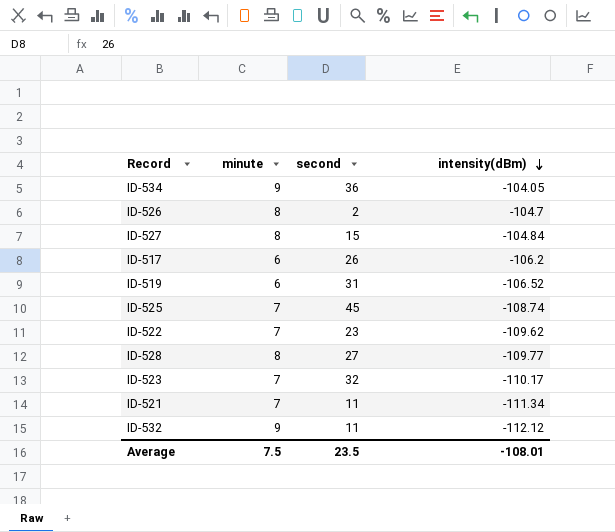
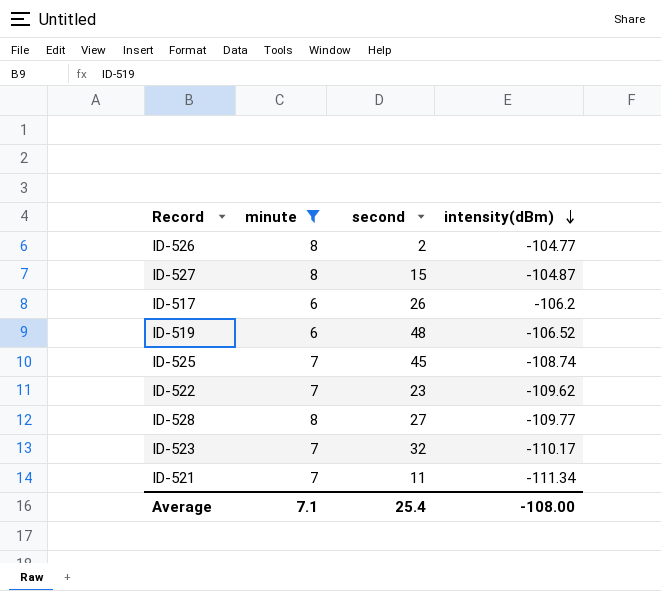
filter: none -> minute != 9
ID-526 | intensity(dBm): -104.7 -> -104.77
ID-527 | intensity(dBm): -104.84 -> -104.87
ID-519 | second: 31 -> 48
Average | minute: 7.5 -> 7.1
Average | second: 23.5 -> 25.4
Average | intensity(dBm): -108.01 -> -108.00

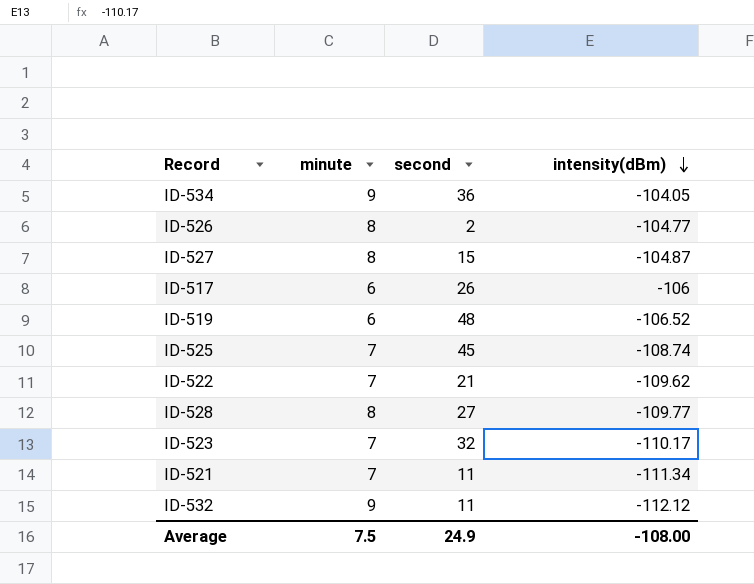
filter: minute != 9 -> none
ID-517 | intensity(dBm): -106.2 -> -106
ID-522 | second: 23 -> 21
Average | minute: 7.1 -> 7.5
Average | second: 25.4 -> 24.9

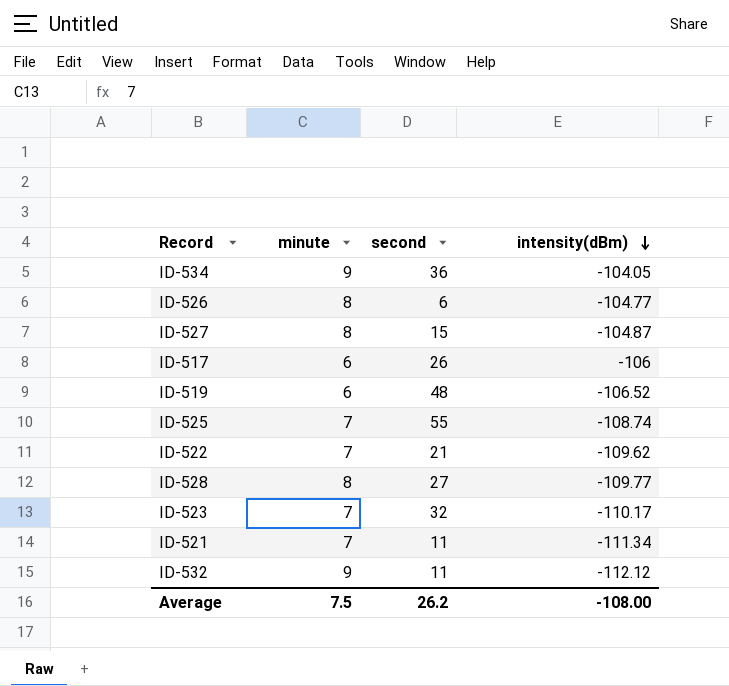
ID-526 | second: 2 -> 6
ID-525 | second: 45 -> 55
Average | second: 24.9 -> 26.2

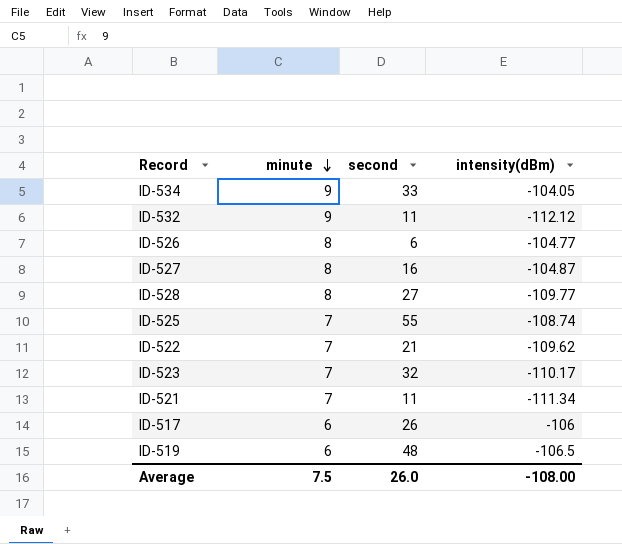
row order: intensity(dBm) descending -> minute descending
ID-534 | second: 36 -> 33
ID-527 | second: 15 -> 16
ID-519 | intensity(dBm): -106.52 -> -106.5
Average | second: 26.2 -> 26.0

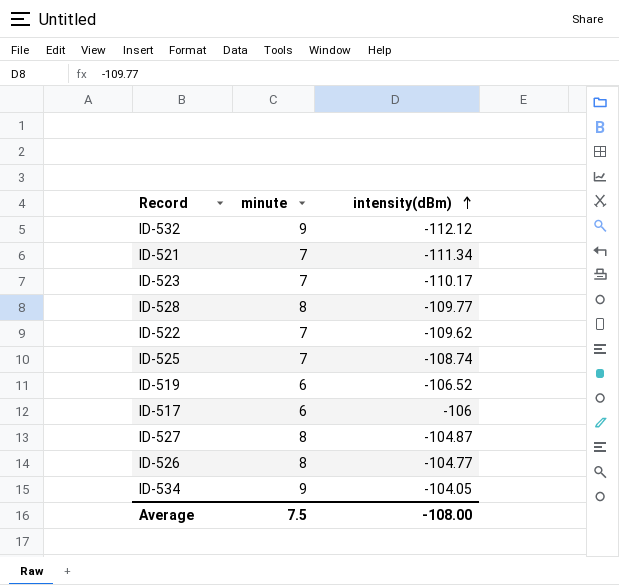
row order: minute descending -> intensity(dBm) ascending
column second | position: 3 -> none
ID-519 | intensity(dBm): -106.5 -> -106.52

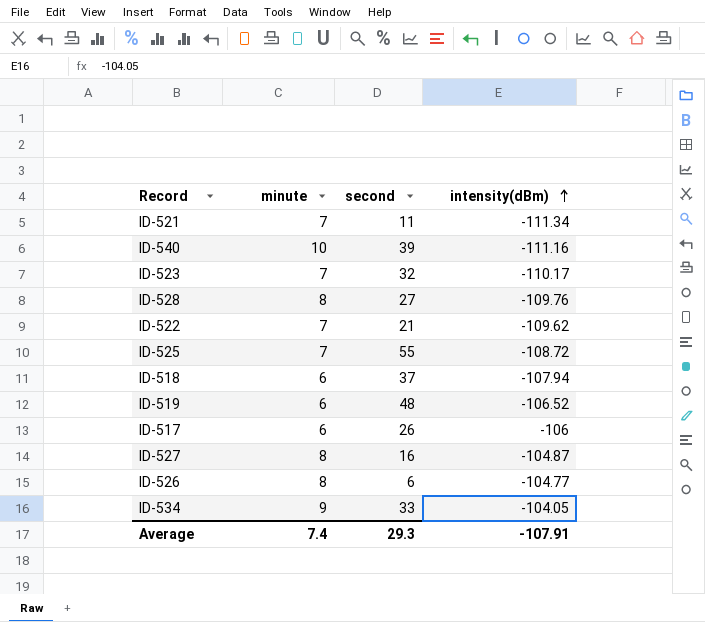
column second | position: none -> 3
row ID-532: 9 | -112.12 -> none
row ID-540: none -> 10 | 39 | -111.16
ID-528 | intensity(dBm): -109.77 -> -109.76
ID-525 | intensity(dBm): -108.74 -> -108.72
row ID-518: none -> 6 | 37 | -107.94
Average | minute: 7.5 -> 7.4
Average | intensity(dBm): -108.00 -> -107.91

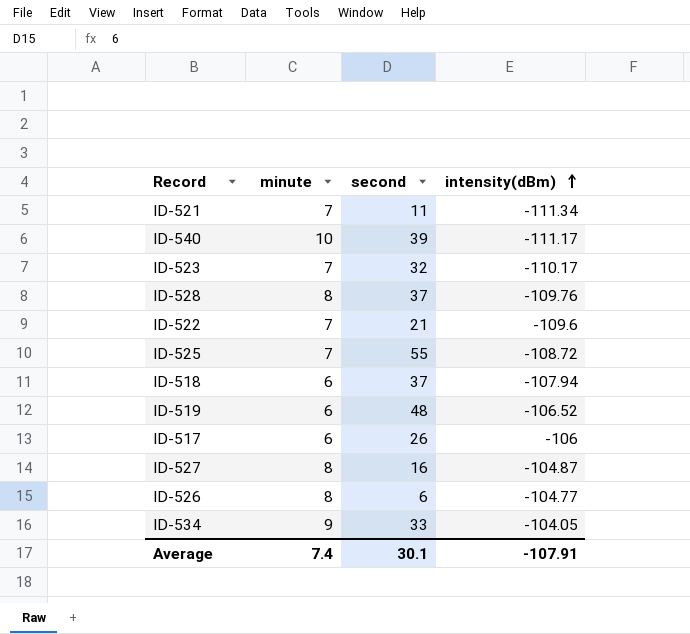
ID-540 | intensity(dBm): -111.16 -> -111.17
ID-528 | second: 27 -> 37
ID-522 | intensity(dBm): -109.62 -> -109.6
Average | second: 29.3 -> 30.1

